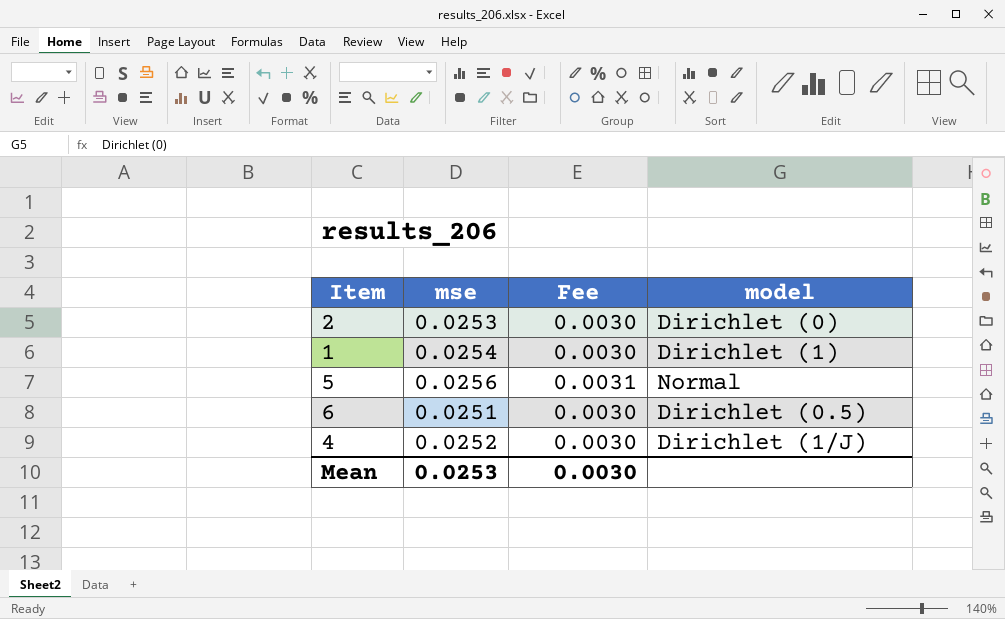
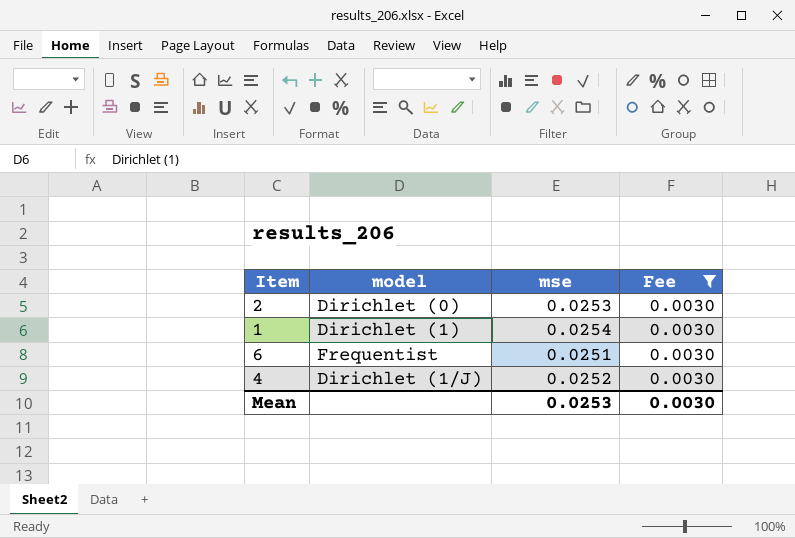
filter: none -> Fee = 0.0030
column model | position: 4 -> 2
6 | model: Dirichlet (0.5) -> Frequentist

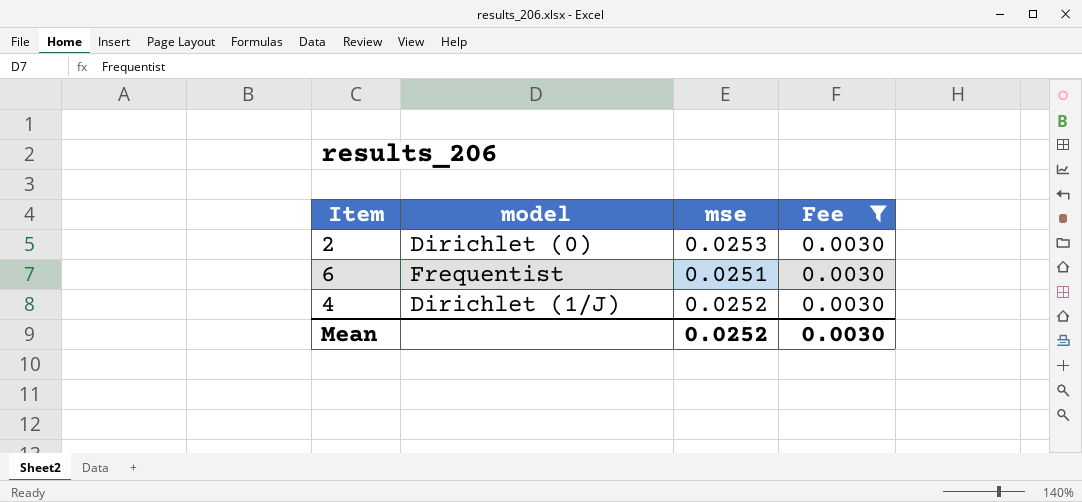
row 1: Dirichlet (1) | 0.0254 | 0.0030 -> none
Mean | mse: 0.0253 -> 0.0252

